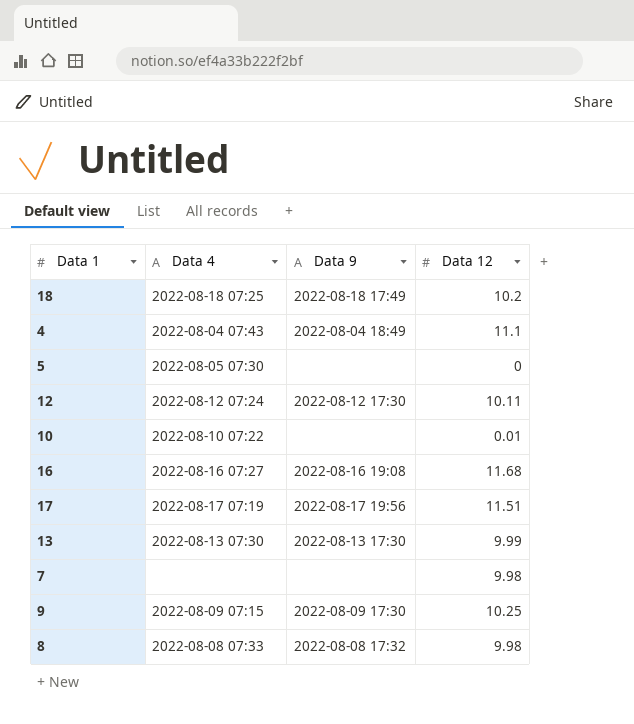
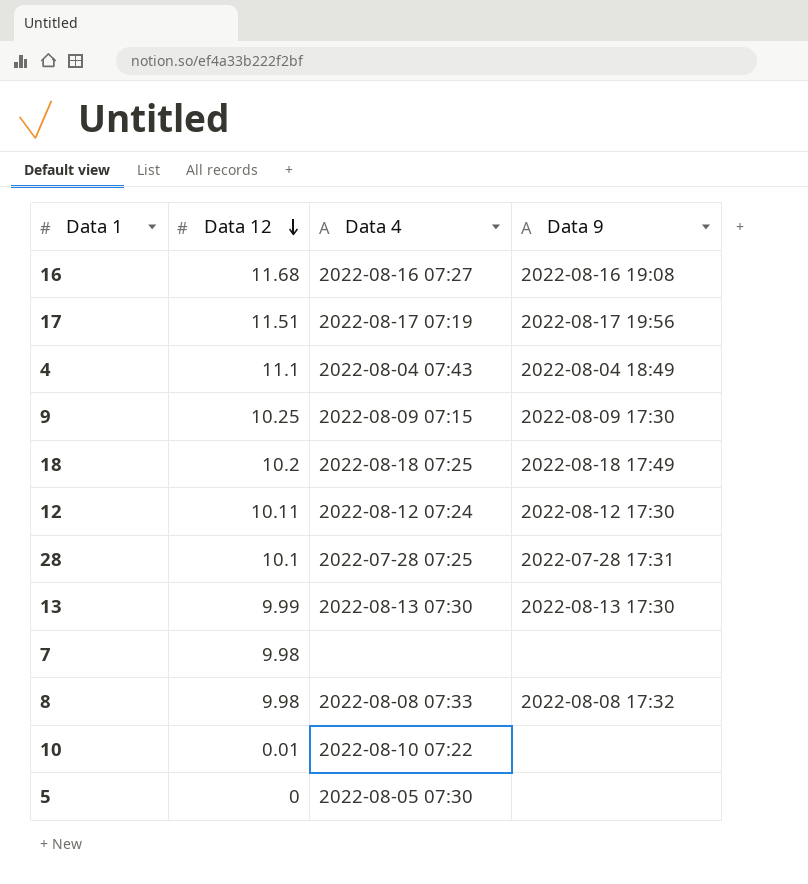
row order: none -> Data 12 descending
column Data 12 | position: 4 -> 2
row 28: none -> 10.1 | 2022-07-28 07:25 | 2022-07-28 17:31

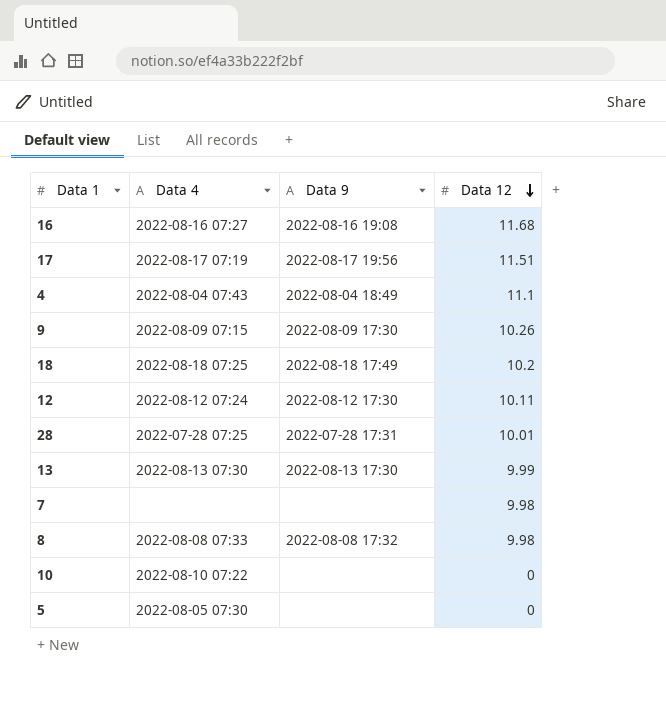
column Data 12 | position: 2 -> 4
9 | Data 12: 10.25 -> 10.26
28 | Data 12: 10.1 -> 10.01
10 | Data 12: 0.01 -> 0

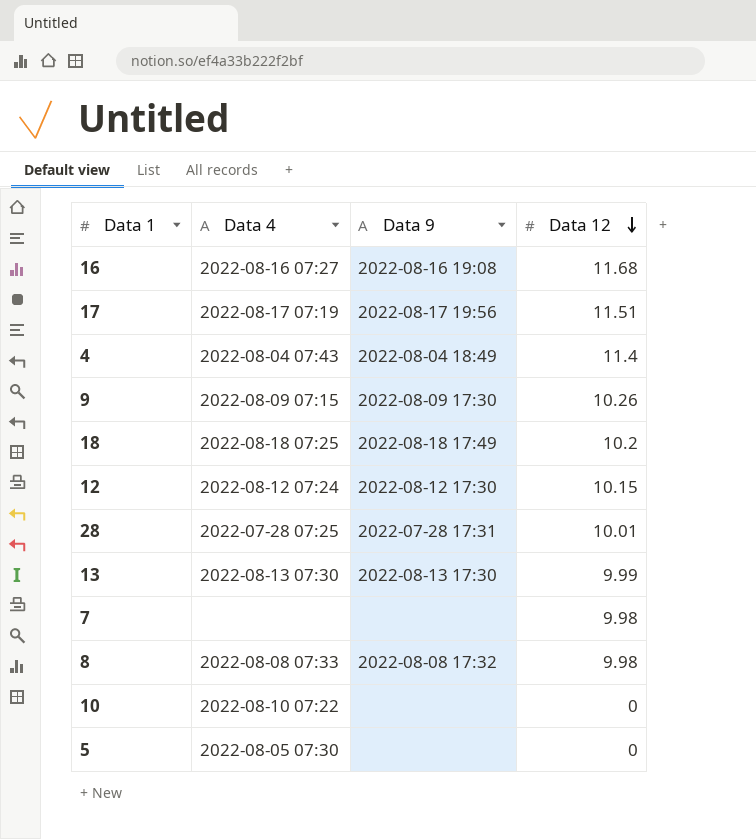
4 | Data 12: 11.1 -> 11.4
12 | Data 12: 10.11 -> 10.15

